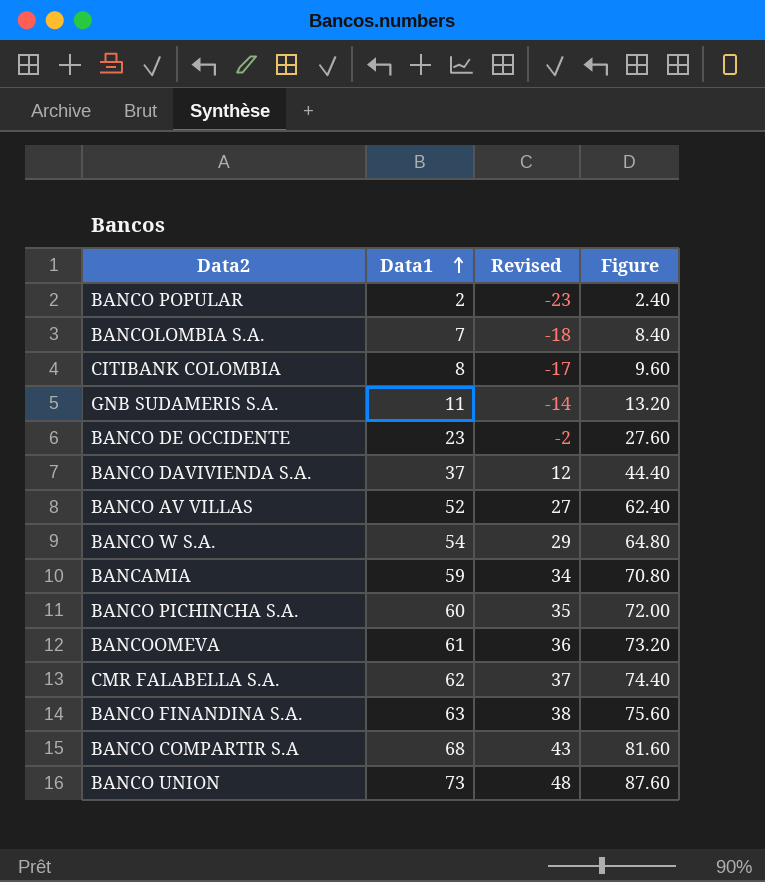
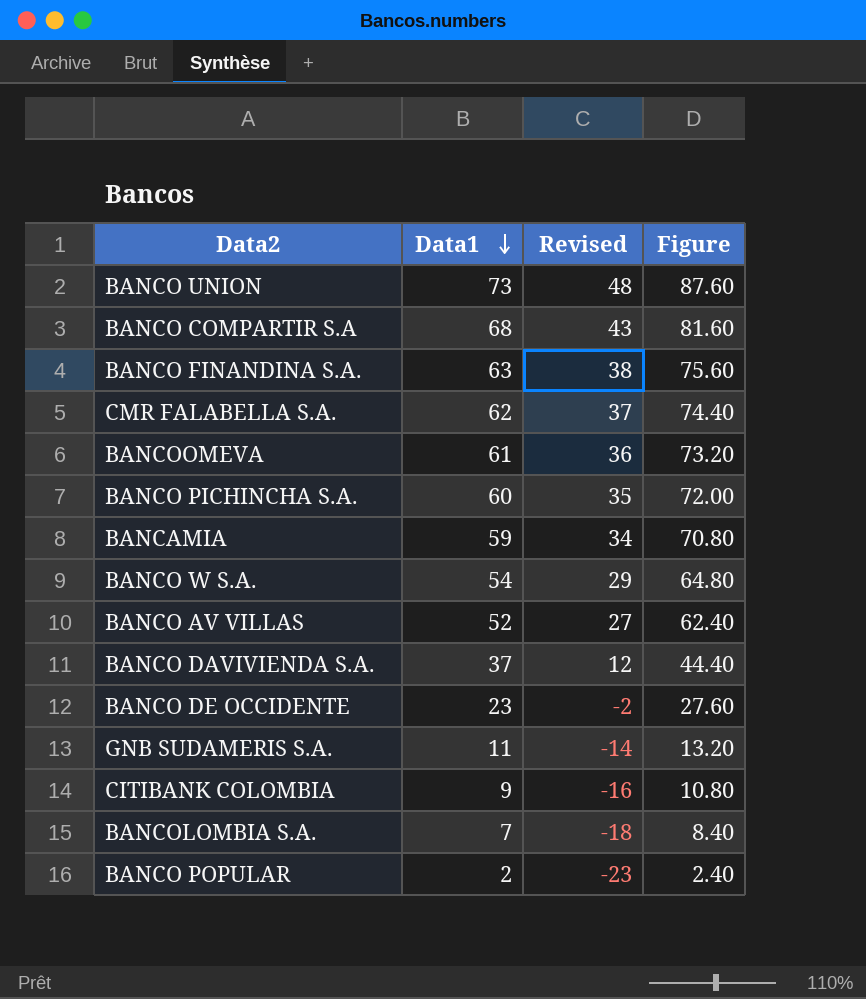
row order: Data1 ascending -> Data1 descending
CITIBANK COLOMBIA | Data1: 8 -> 9
CITIBANK COLOMBIA | Revised: -17 -> -16
CITIBANK COLOMBIA | Figure: 9.60 -> 10.80

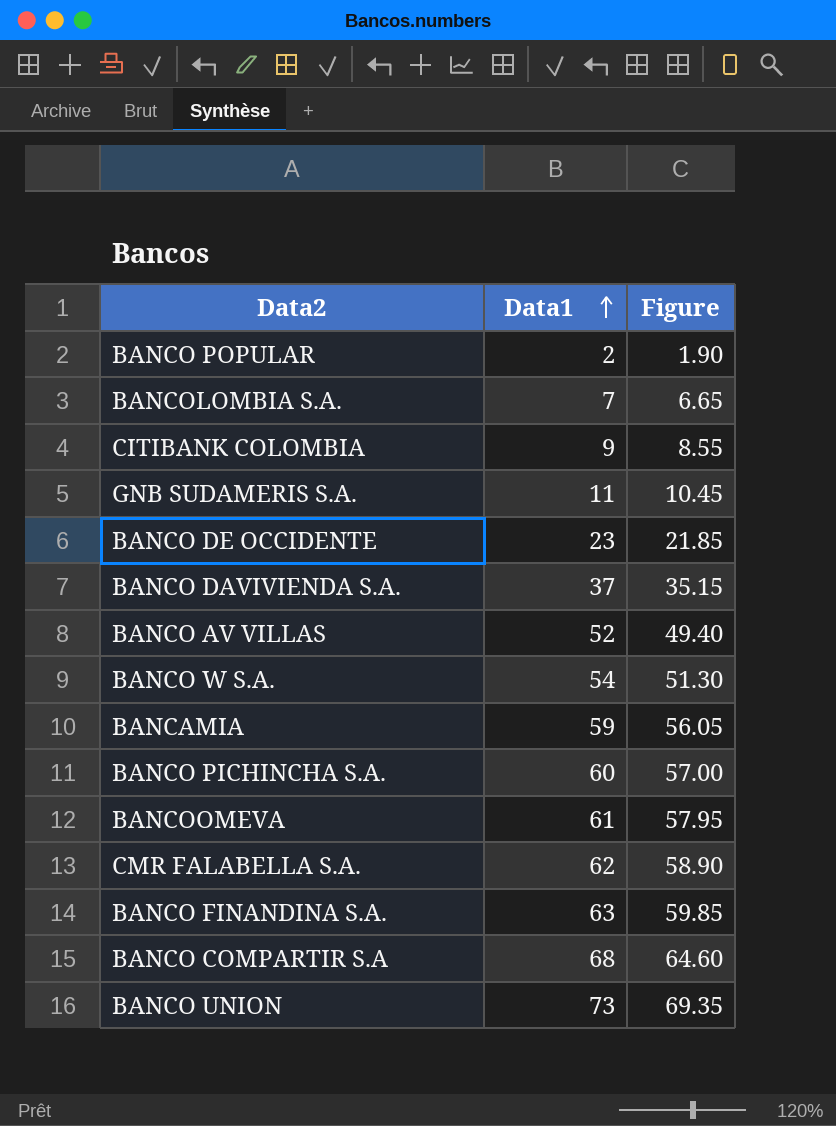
row order: Data1 descending -> Data1 ascending
column Revised | formula: [Data1] - 25 -> none
column Figure | formula: [Data1] * 1.2 -> [Data1] * 0.95

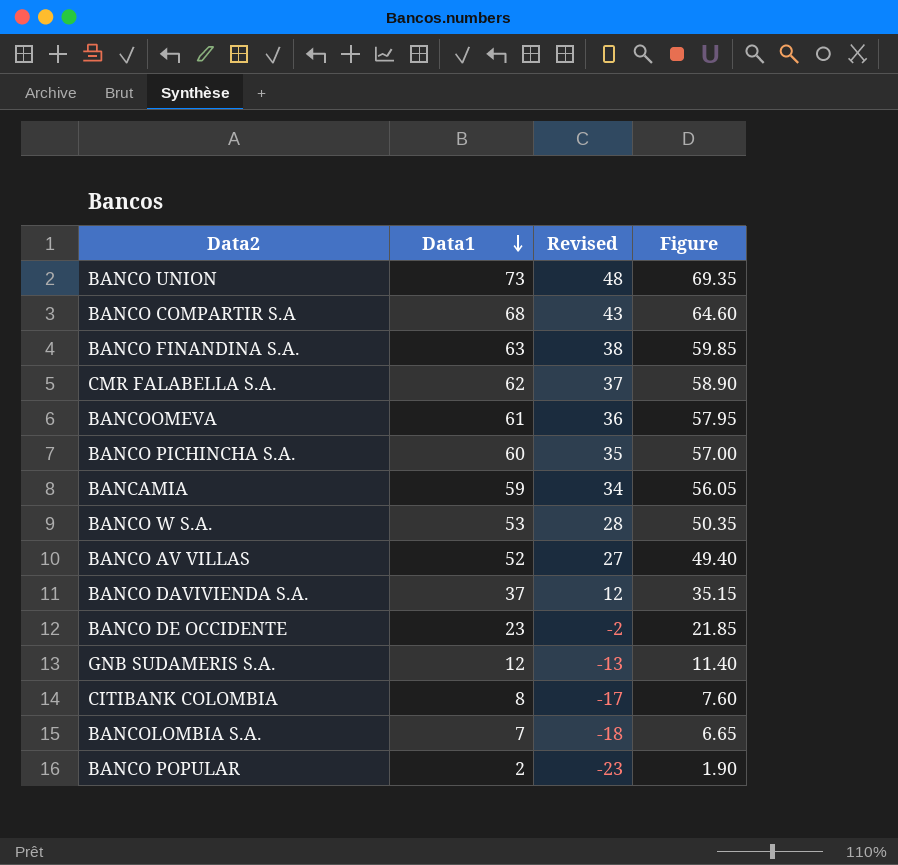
row order: Data1 ascending -> Data1 descending
column Revised | formula: none -> [Data1] - 25
BANCO W S.A. | Data1: 54 -> 53
BANCO W S.A. | Figure: 51.30 -> 50.35
GNB SUDAMERIS S.A. | Data1: 11 -> 12
GNB SUDAMERIS S.A. | Figure: 10.45 -> 11.40
CITIBANK COLOMBIA | Data1: 9 -> 8
CITIBANK COLOMBIA | Figure: 8.55 -> 7.60

